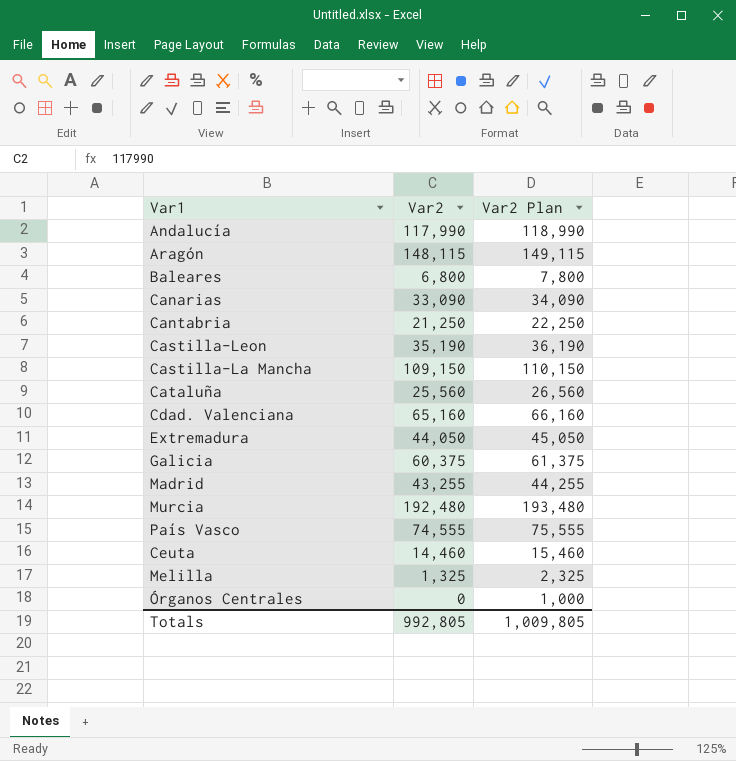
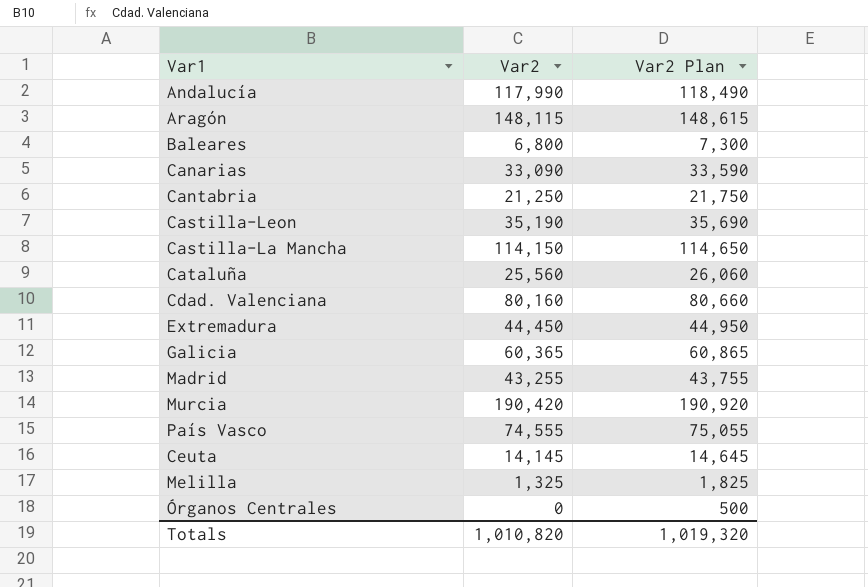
column Var2 Plan | formula: [Var2] + 1000 -> [Var2] + 500
Castilla-La Mancha | Var2: 109,150 -> 114,150
Cdad. Valenciana | Var2: 65,160 -> 80,160
Extremadura | Var2: 44,050 -> 44,450
Galicia | Var2: 60,375 -> 60,365
Murcia | Var2: 192,480 -> 190,420
Ceuta | Var2: 14,460 -> 14,145
Totals | Var2: 992,805 -> 1,010,820
Totals | Var2 Plan: 1,009,805 -> 1,019,320

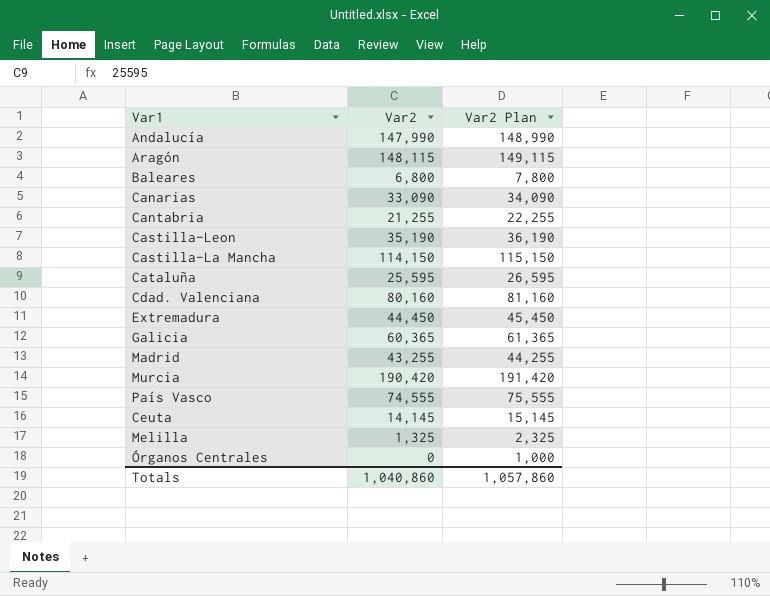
column Var2 Plan | formula: [Var2] + 500 -> [Var2] + 1000
Andalucía | Var2: 117,990 -> 147,990
Cantabria | Var2: 21,250 -> 21,255
Cataluña | Var2: 25,560 -> 25,595
Totals | Var2: 1,010,820 -> 1,040,860
Totals | Var2 Plan: 1,019,320 -> 1,057,860

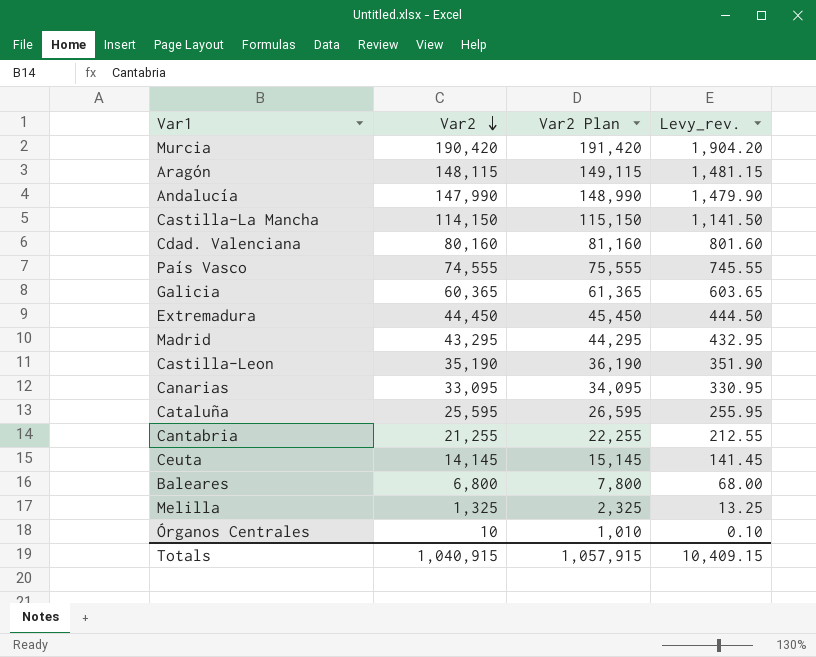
row order: none -> Var2 descending
column Levy_rev. | formula: none -> [Var2] * 0.01
Madrid | Var2: 43,255 -> 43,295
Madrid | Var2 Plan: 44,255 -> 44,295
Canarias | Var2: 33,090 -> 33,095
Canarias | Var2 Plan: 34,090 -> 34,095
Órganos Centrales | Var2: 0 -> 10
Órganos Centrales | Var2 Plan: 1,000 -> 1,010
Totals | Var2: 1,040,860 -> 1,040,915
Totals | Var2 Plan: 1,057,860 -> 1,057,915

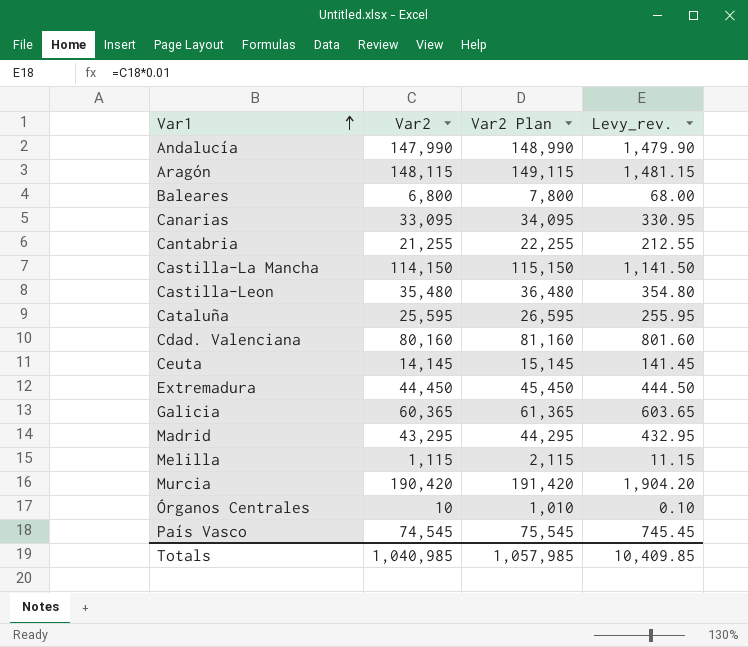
row order: Var2 descending -> Var1 ascending
Castilla-Leon | Var2: 35,190 -> 35,480
Castilla-Leon | Var2 Plan: 36,190 -> 36,480
Castilla-Leon | Levy_rev.: 351.90 -> 354.80
Melilla | Var2: 1,325 -> 1,115
Melilla | Var2 Plan: 2,325 -> 2,115
Melilla | Levy_rev.: 13.25 -> 11.15
País Vasco | Var2: 74,555 -> 74,545
País Vasco | Var2 Plan: 75,555 -> 75,545
País Vasco | Levy_rev.: 745.55 -> 745.45
Totals | Var2: 1,040,915 -> 1,040,985
Totals | Var2 Plan: 1,057,915 -> 1,057,985
Totals | Levy_rev.: 10,409.15 -> 10,409.85

